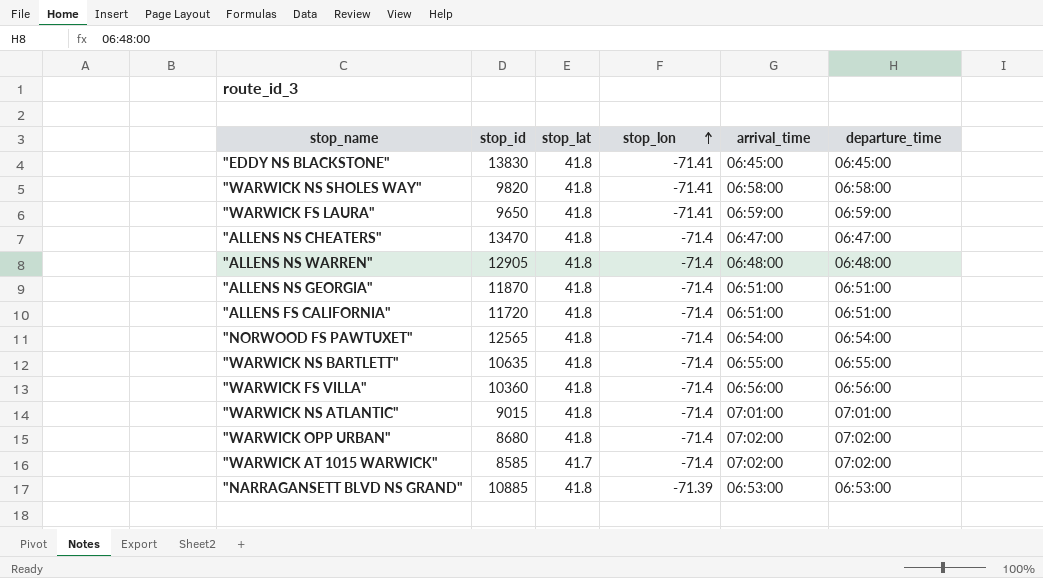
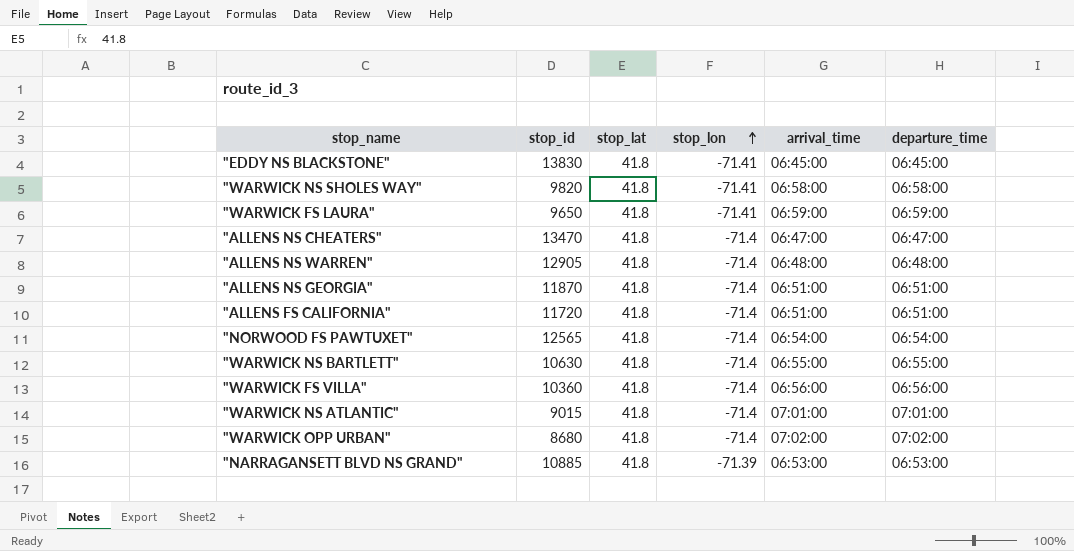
row "WARWICK AT 1015 WARWICK": 8585 | 41.7 | -71.4 | 07:02:00 | 07:02:00 -> none
"WARWICK NS BARTLETT" | stop_id: 10635 -> 10630

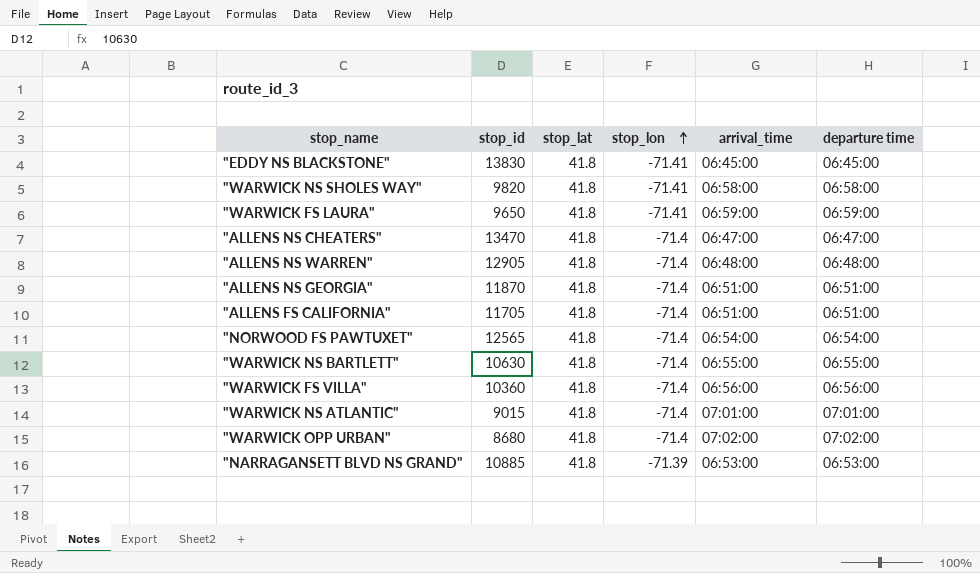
column name: departure_time -> departure time
"ALLENS FS CALIFORNIA" | stop_id: 11720 -> 11705

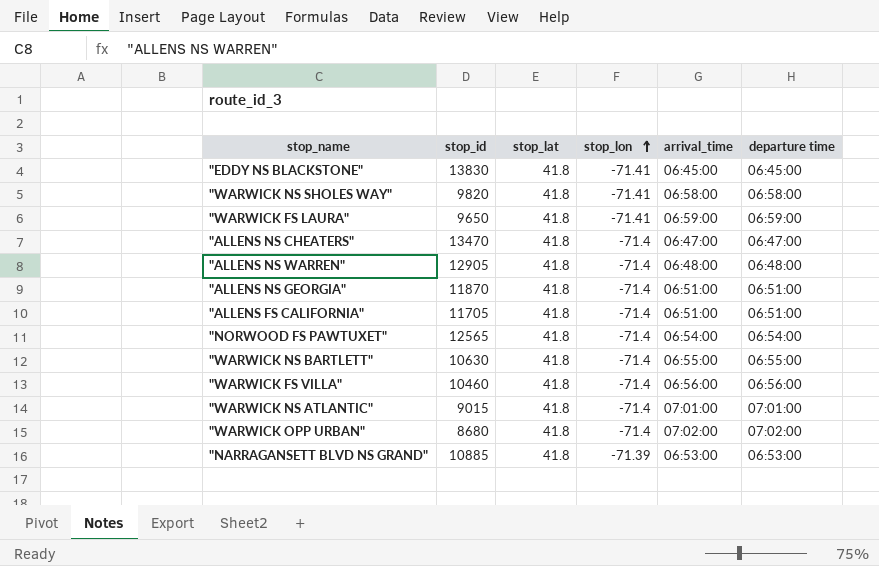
"WARWICK FS VILLA" | stop_id: 10360 -> 10460

